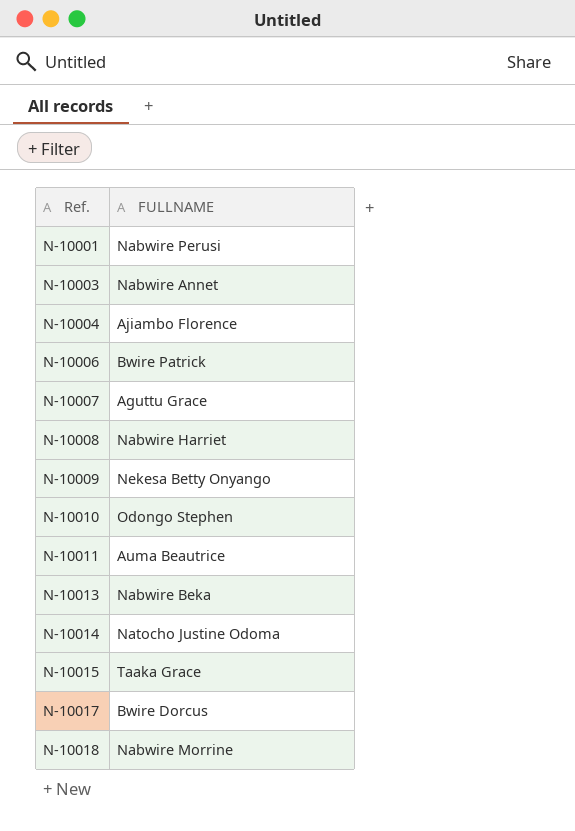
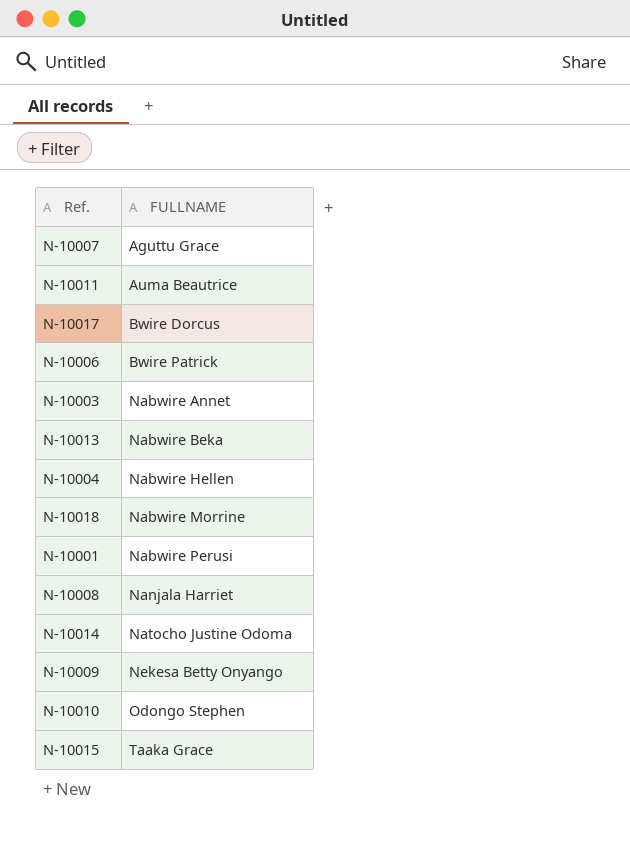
row order: Ref. ascending -> FULLNAME ascending
N-10004 | FULLNAME: Ajiambo Florence -> Nabwire Hellen
N-10008 | FULLNAME: Nabwire Harriet -> Nanjala Harriet

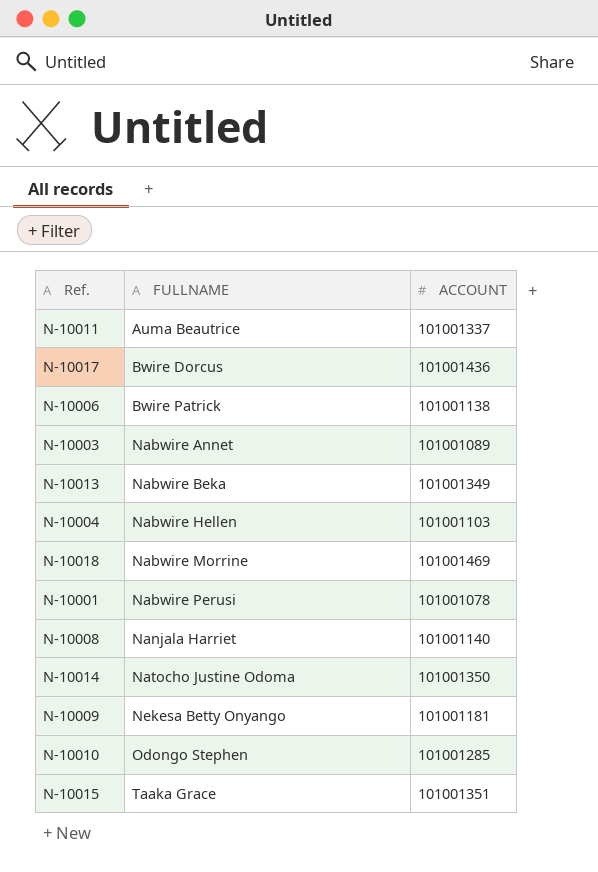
column ACCOUNT | position: none -> 3
row N-10007: Aguttu Grace -> none

